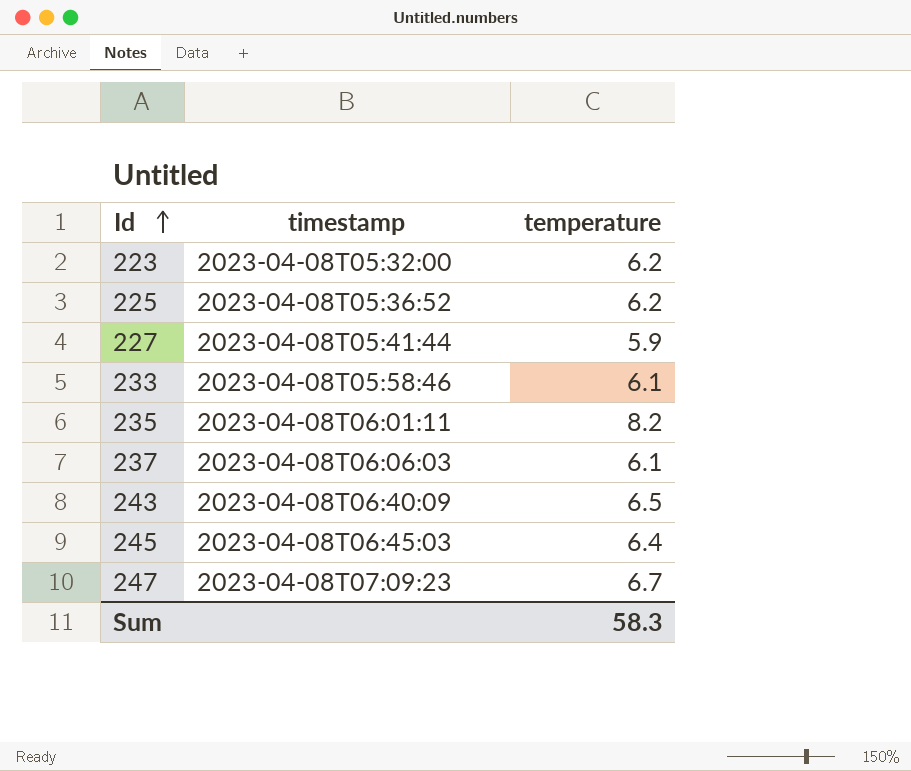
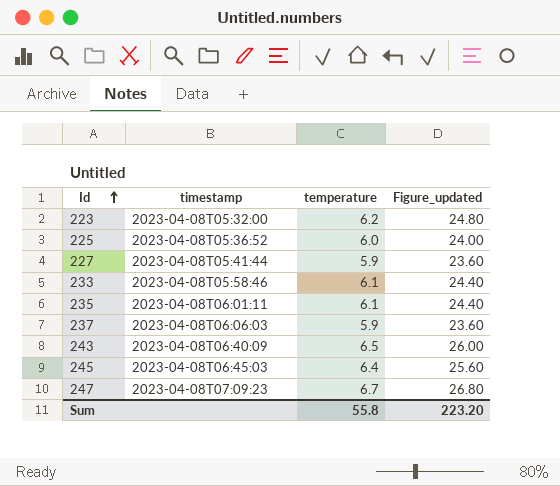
column Figure_updated | formula: none -> [temperature] * 4
225 | temperature: 6.2 -> 6.0
235 | temperature: 8.2 -> 6.1
237 | temperature: 6.1 -> 5.9
Sum | temperature: 58.3 -> 55.8

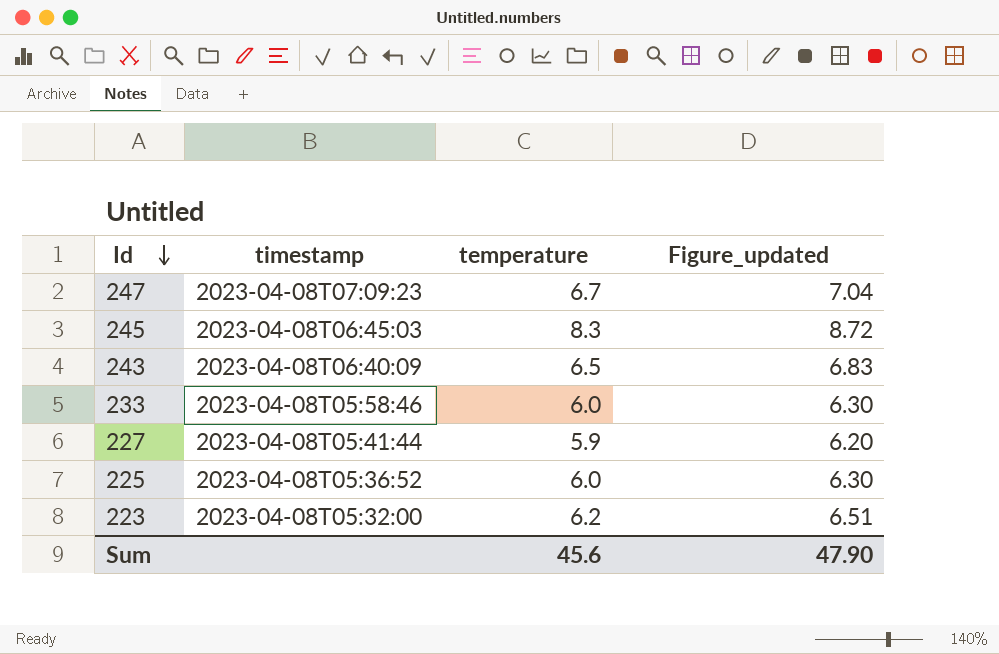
row order: Id ascending -> Id descending
column Figure_updated | formula: [temperature] * 4 -> [temperature] * 1.05
row 235: 2023-04-08T06:01:11 | 6.1 | 24.40 -> none
row 237: 2023-04-08T06:06:03 | 5.9 | 23.60 -> none
245 | temperature: 6.4 -> 8.3
233 | temperature: 6.1 -> 6.0
Sum | temperature: 55.8 -> 45.6
Sum | Figure_updated: 223.20 -> 47.90

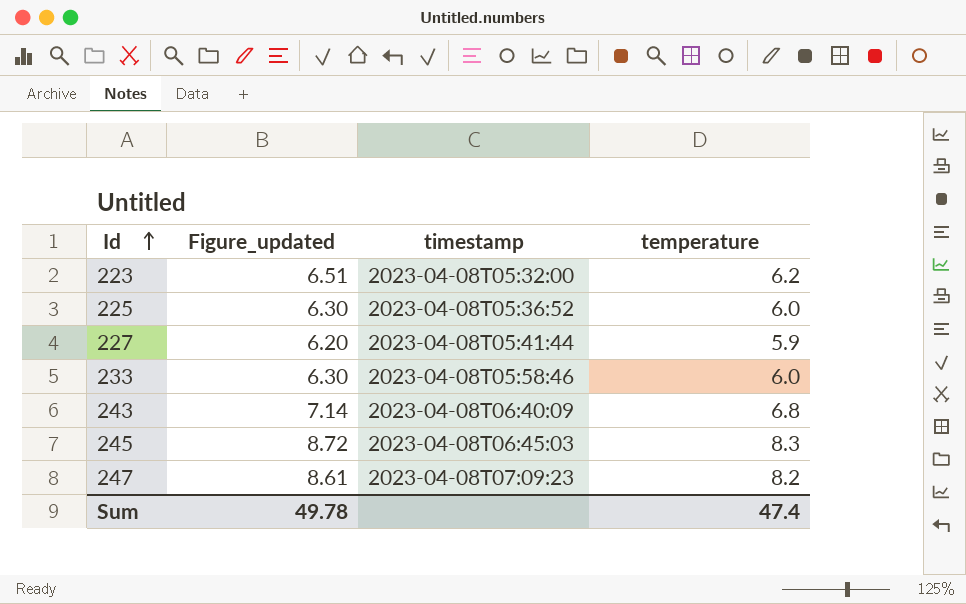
row order: Id descending -> Id ascending
column Figure_updated | position: 4 -> 2
243 | Figure_updated: 6.83 -> 7.14
243 | temperature: 6.5 -> 6.8
247 | Figure_updated: 7.04 -> 8.61
247 | temperature: 6.7 -> 8.2
Sum | Figure_updated: 47.90 -> 49.78
Sum | temperature: 45.6 -> 47.4

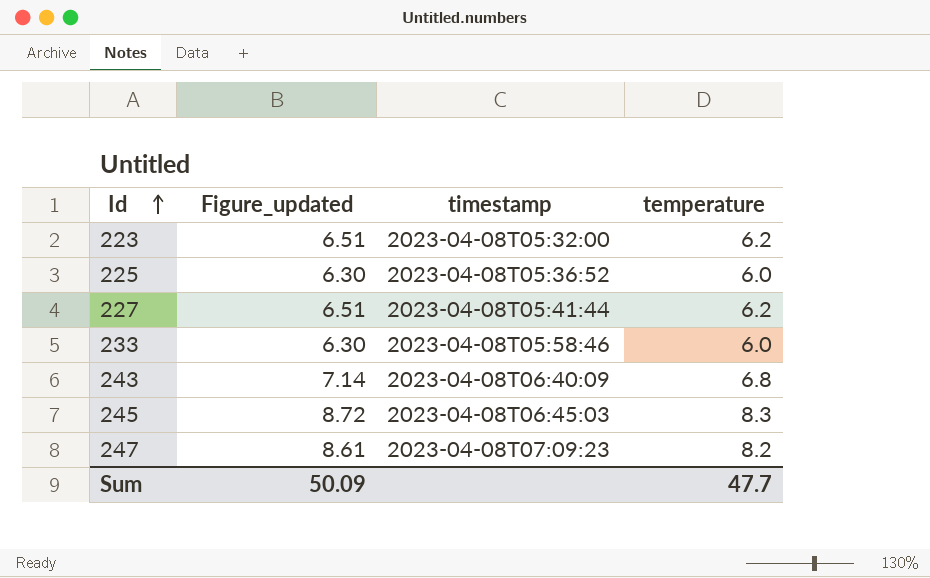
227 | Figure_updated: 6.20 -> 6.51
227 | temperature: 5.9 -> 6.2
Sum | Figure_updated: 49.78 -> 50.09
Sum | temperature: 47.4 -> 47.7

